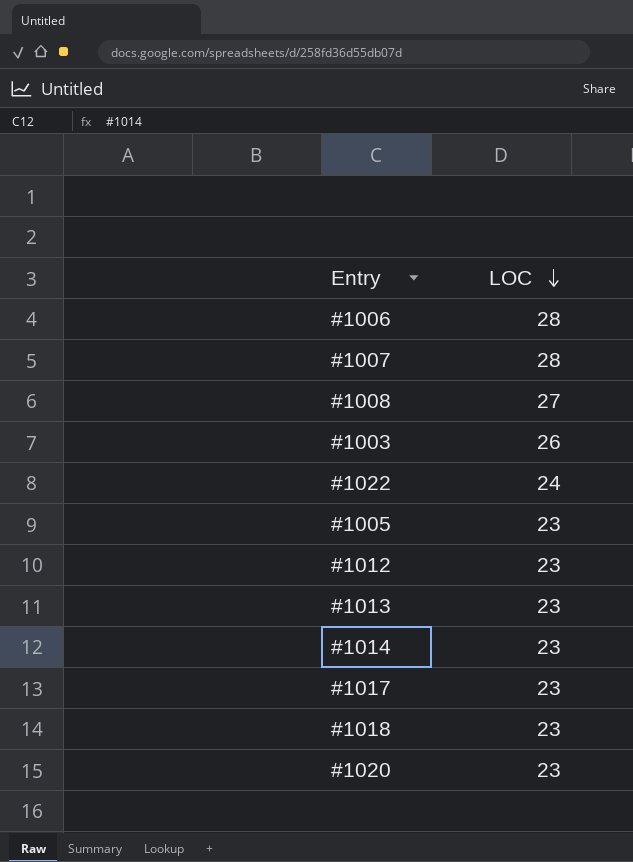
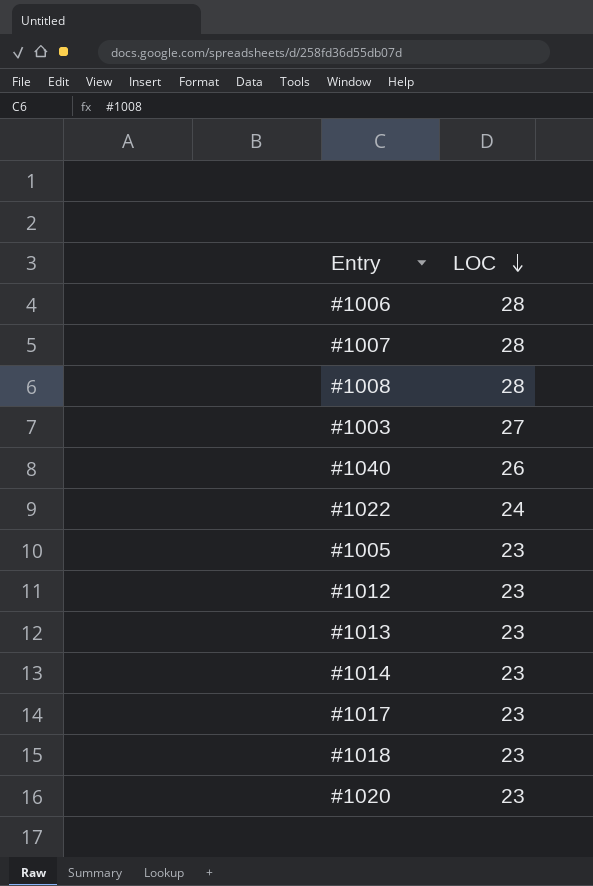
#1008 | LOC: 27 -> 28
#1003 | LOC: 26 -> 27
row #1040: none -> 26

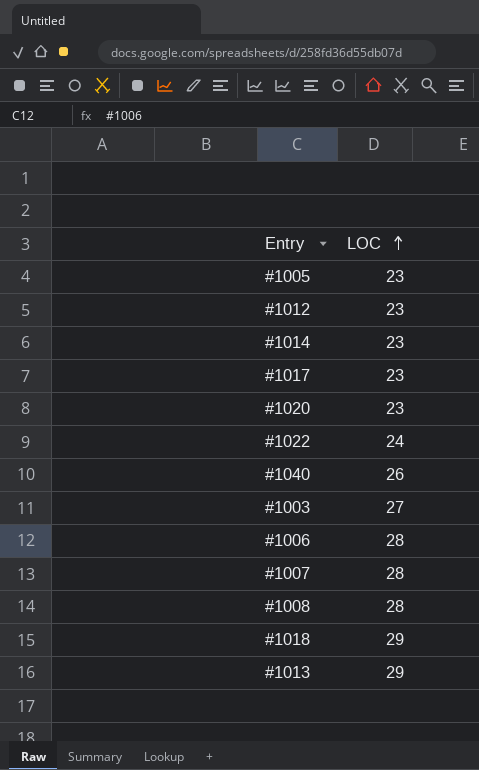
row order: LOC descending -> LOC ascending
#1018 | LOC: 23 -> 29
#1013 | LOC: 23 -> 29

